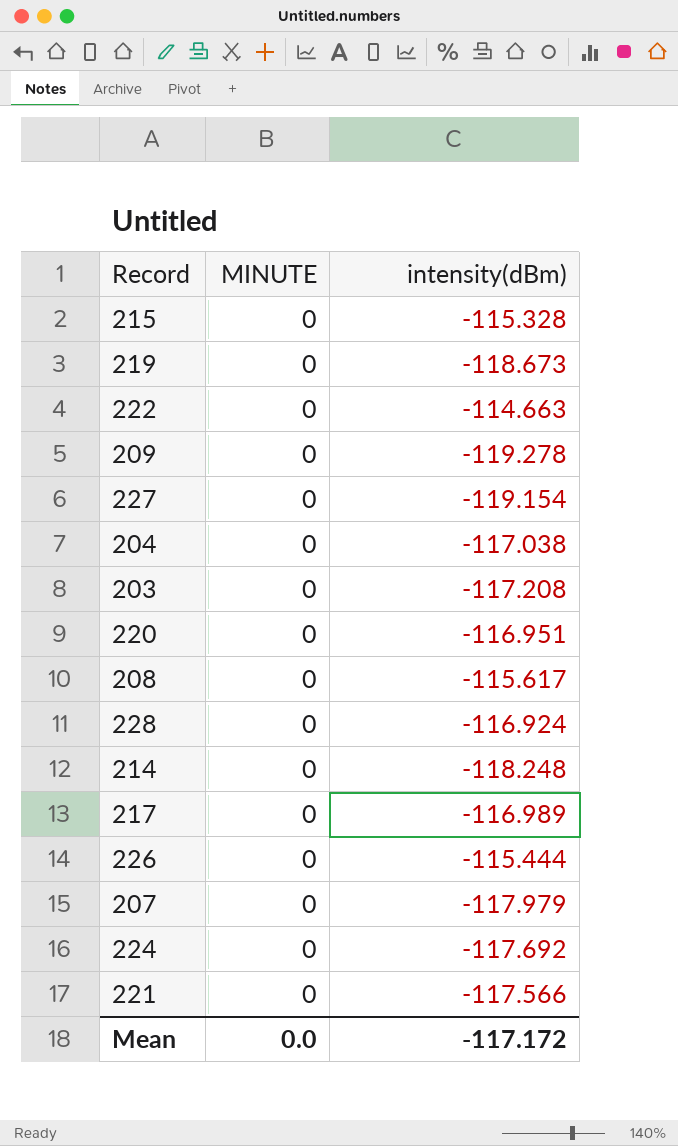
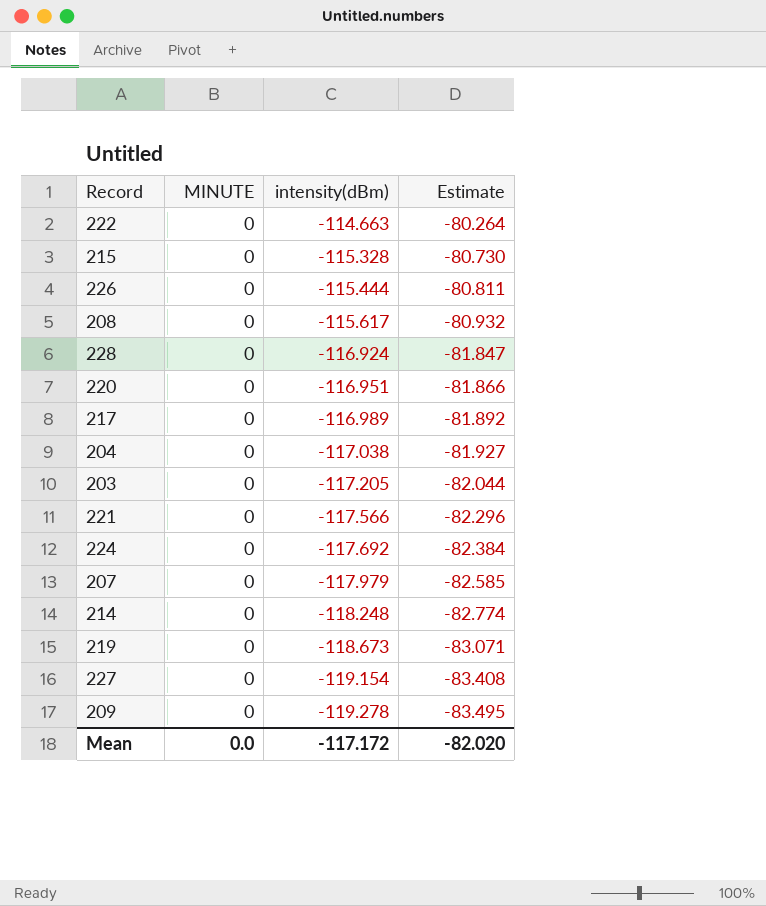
row order: none -> intensity(dBm) descending
column Estimate | formula: none -> [intensity(dBm)] * 0.7
203 | intensity(dBm): -117.208 -> -117.205

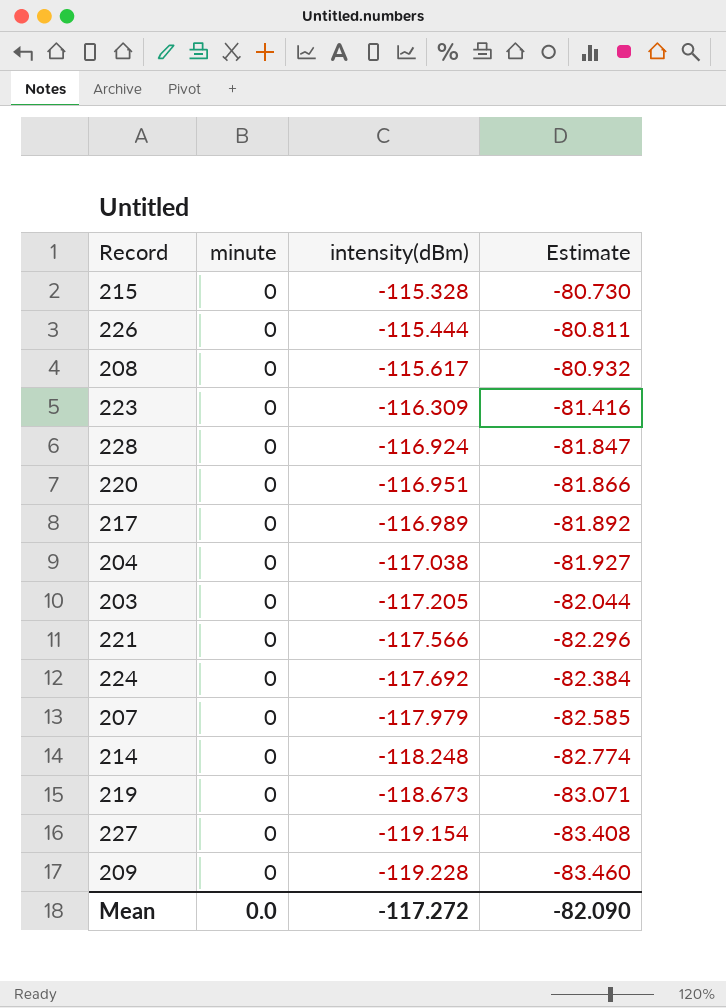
column name: MINUTE -> minute
row 222: 0 | -114.663 | -80.264 -> none
row 223: none -> 0 | -116.309 | -81.416
209 | intensity(dBm): -119.278 -> -119.228
209 | Estimate: -83.495 -> -83.460
Mean | intensity(dBm): -117.172 -> -117.272
Mean | Estimate: -82.020 -> -82.090

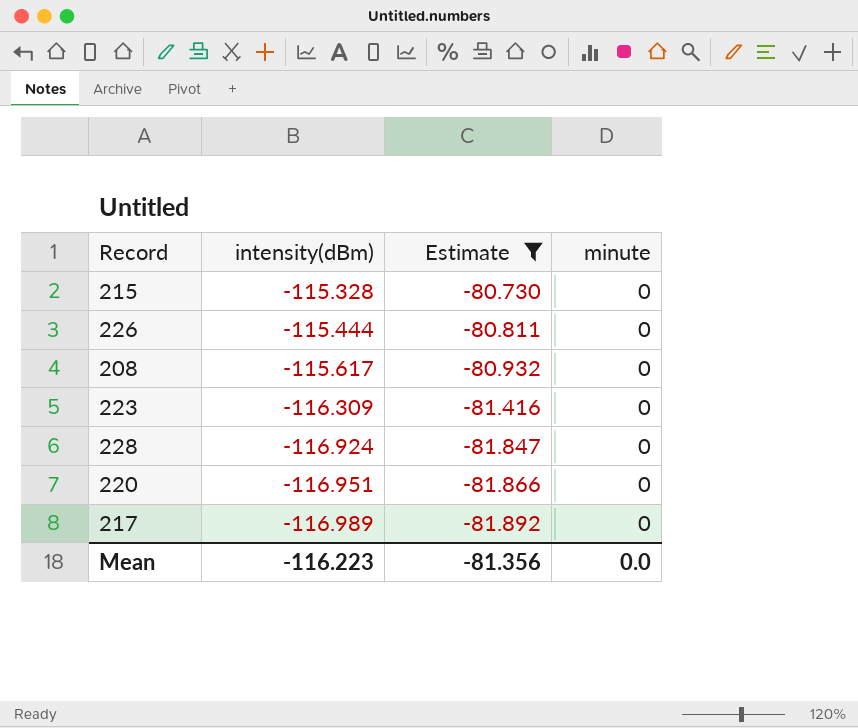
filter: none -> Estimate >= -81.892
column minute | position: 2 -> 4
Mean | intensity(dBm): -117.272 -> -116.223
Mean | Estimate: -82.090 -> -81.356

